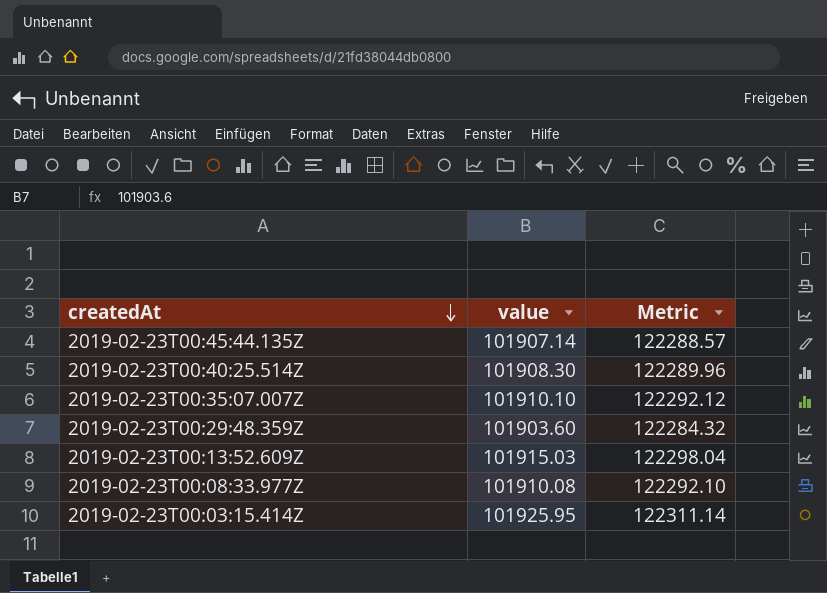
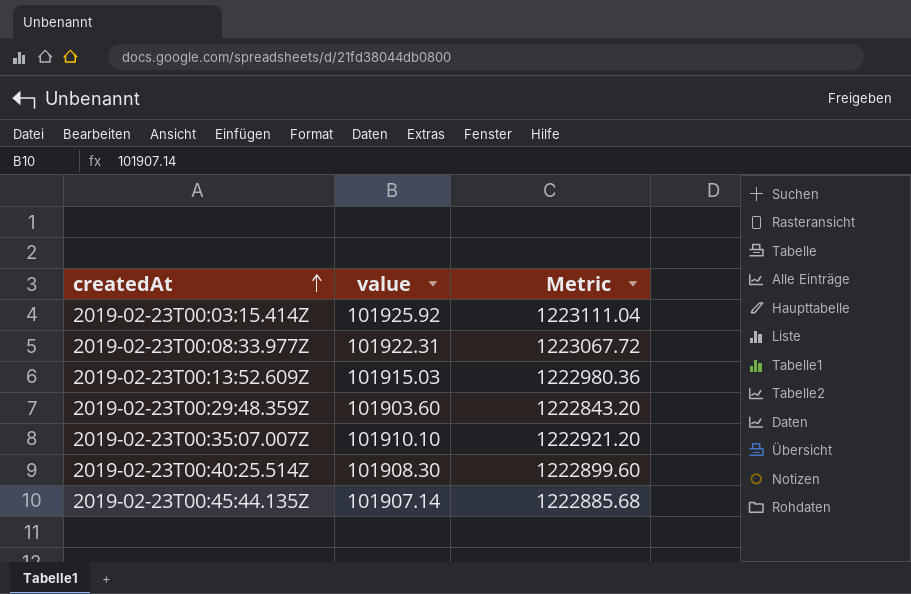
row order: createdAt descending -> createdAt ascending
column Metric | formula: [value] * 1.2 -> [value] * 12
2019-02-23T00:03:15.414Z | value: 101925.95 -> 101925.92
2019-02-23T00:08:33.977Z | value: 101910.08 -> 101922.31

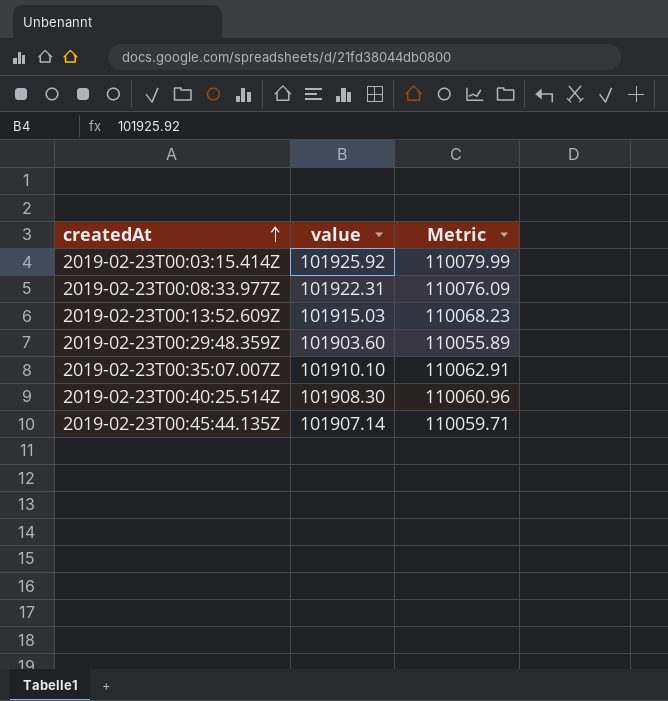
column Metric | formula: [value] * 12 -> [value] * 1.08

